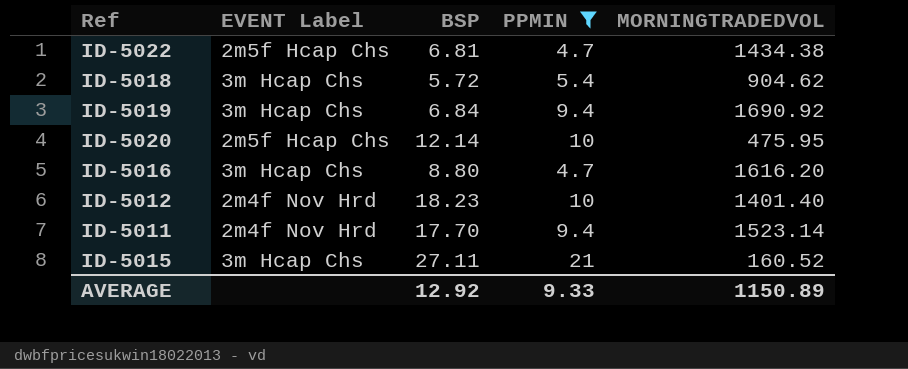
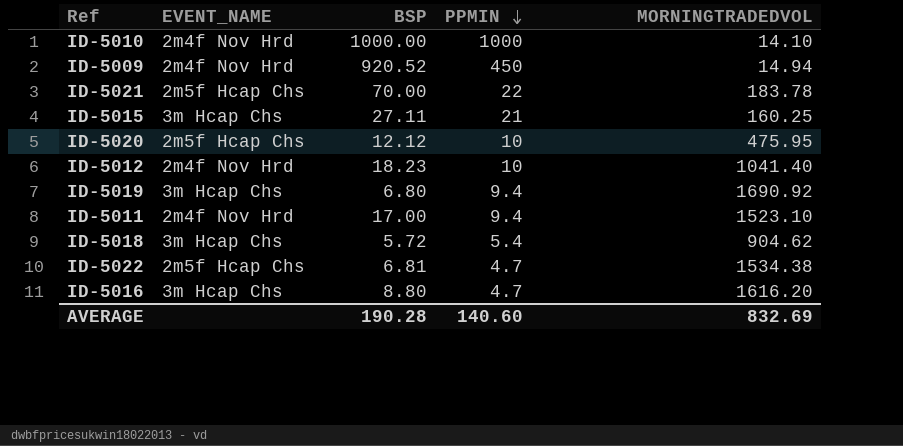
filter: PPMIN <= 21 -> none
row order: none -> PPMIN descending
column name: EVENT Label -> EVENT_NAME
ID-5015 | MORNINGTRADEDVOL: 160.52 -> 160.25
ID-5020 | BSP: 12.14 -> 12.12
ID-5012 | MORNINGTRADEDVOL: 1401.40 -> 1041.40
ID-5019 | BSP: 6.84 -> 6.80
ID-5011 | BSP: 17.70 -> 17.00
ID-5011 | MORNINGTRADEDVOL: 1523.14 -> 1523.10
ID-5022 | MORNINGTRADEDVOL: 1434.38 -> 1534.38
AVERAGE | BSP: 12.92 -> 190.28
AVERAGE | PPMIN: 9.33 -> 140.60
AVERAGE | MORNINGTRADEDVOL: 1150.89 -> 832.69

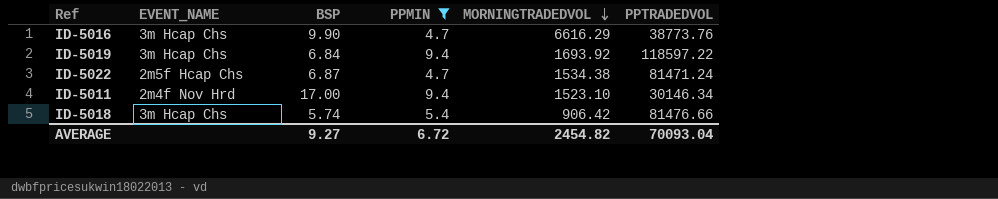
filter: none -> PPMIN <= 9.4
row order: PPMIN descending -> MORNINGTRADEDVOL descending
column PPTRADEDVOL | position: none -> 6
ID-5016 | BSP: 8.80 -> 9.90
ID-5016 | MORNINGTRADEDVOL: 1616.20 -> 6616.29
ID-5019 | BSP: 6.80 -> 6.84
ID-5019 | MORNINGTRADEDVOL: 1690.92 -> 1693.92
ID-5022 | BSP: 6.81 -> 6.87
ID-5018 | BSP: 5.72 -> 5.74
ID-5018 | MORNINGTRADEDVOL: 904.62 -> 906.42
AVERAGE | BSP: 190.28 -> 9.27
AVERAGE | PPMIN: 140.60 -> 6.72
AVERAGE | MORNINGTRADEDVOL: 832.69 -> 2454.82

